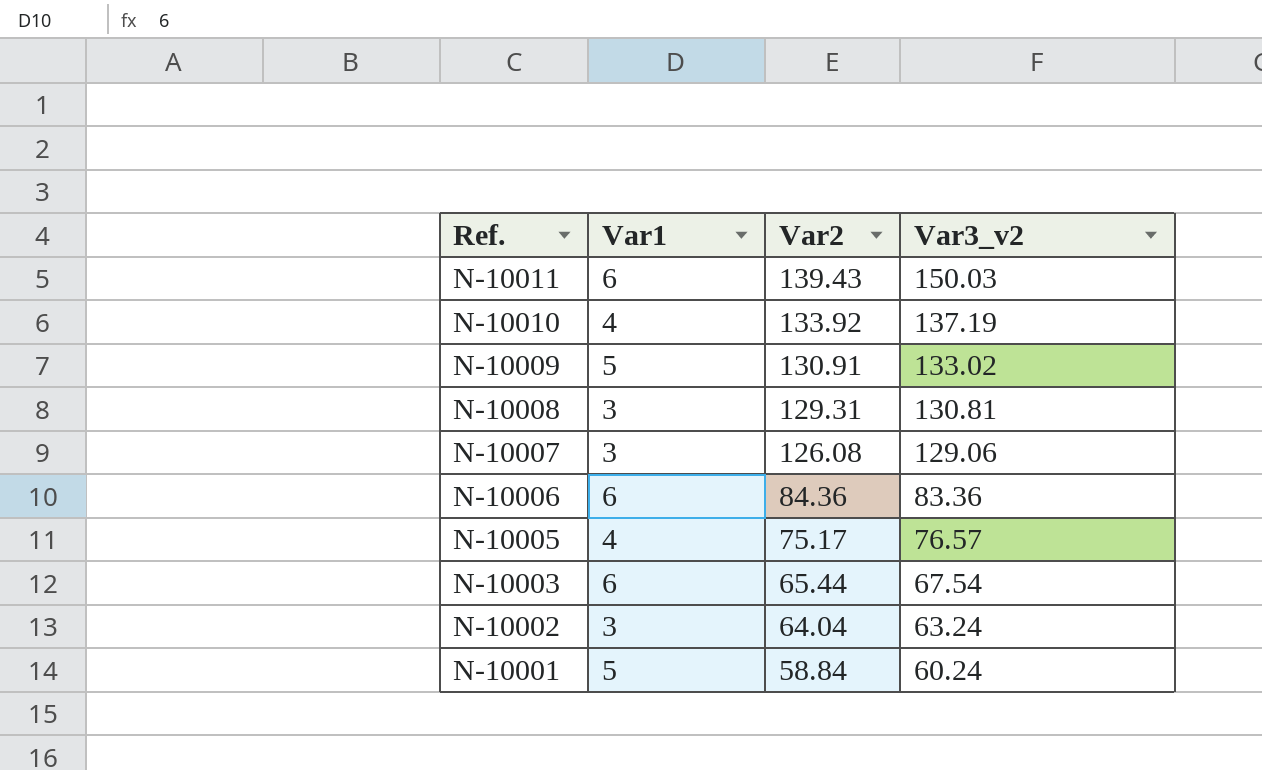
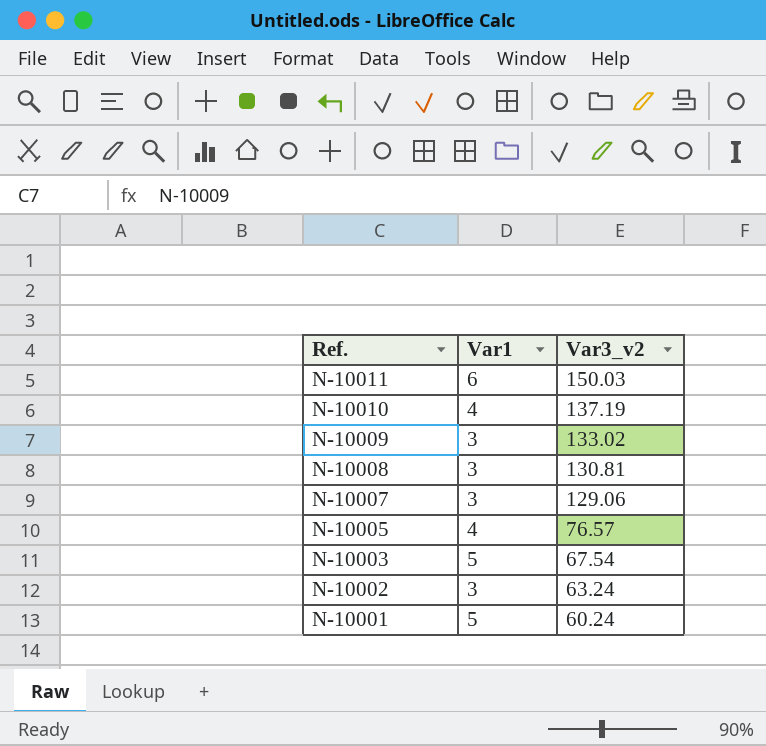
column Var2 | position: 3 -> none
row N-10006: 6 | 84.36 | 83.36 -> none
N-10009 | Var1: 5 -> 3
N-10003 | Var1: 6 -> 5

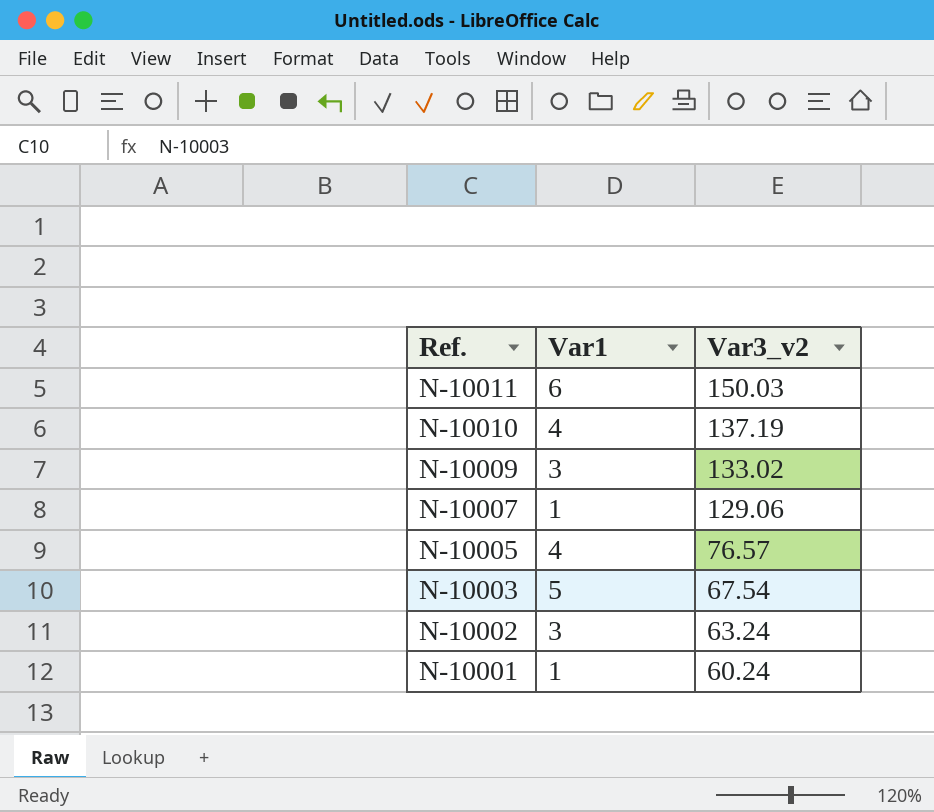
row N-10008: 3 | 130.81 -> none
N-10007 | Var1: 3 -> 1
N-10001 | Var1: 5 -> 1

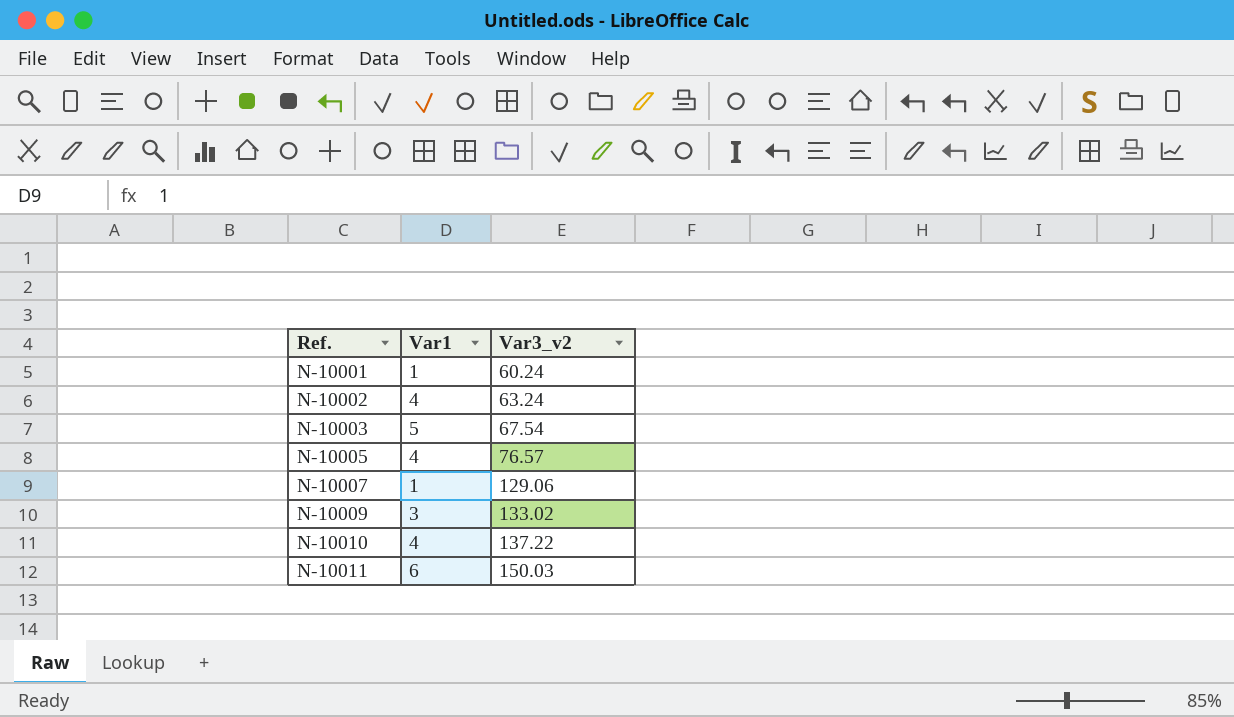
row order: Ref. descending -> Ref. ascending
N-10002 | Var1: 3 -> 4
N-10010 | Var3_v2: 137.19 -> 137.22

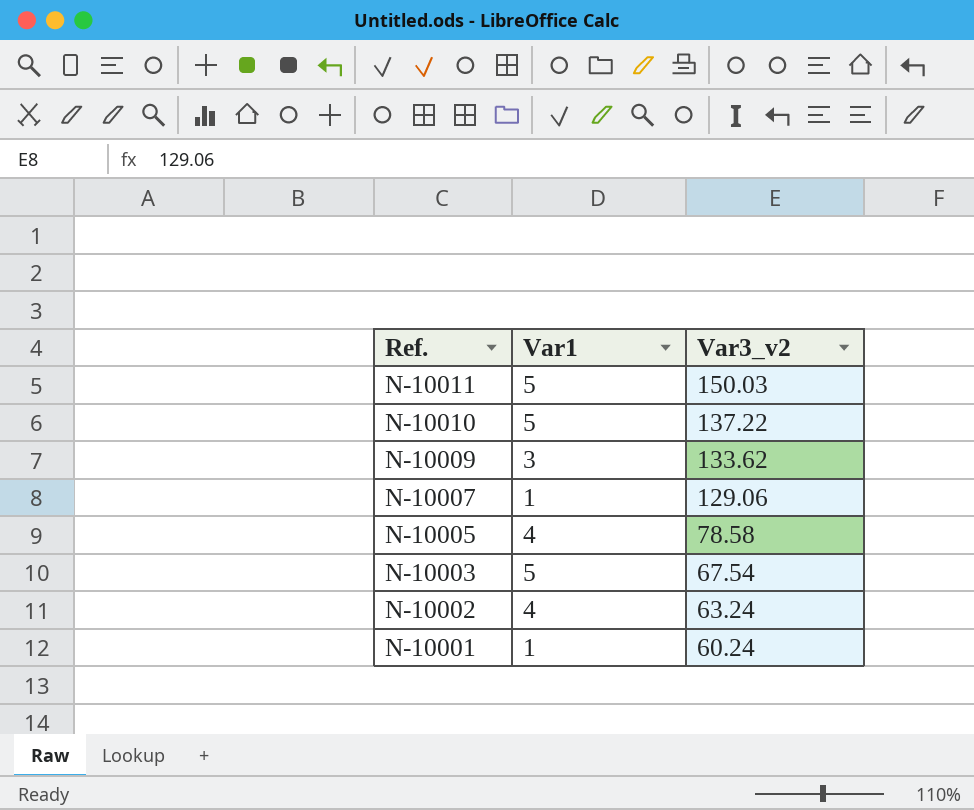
row order: Ref. ascending -> Ref. descending
N-10011 | Var1: 6 -> 5
N-10010 | Var1: 4 -> 5
N-10009 | Var3_v2: 133.02 -> 133.62
N-10005 | Var3_v2: 76.57 -> 78.58

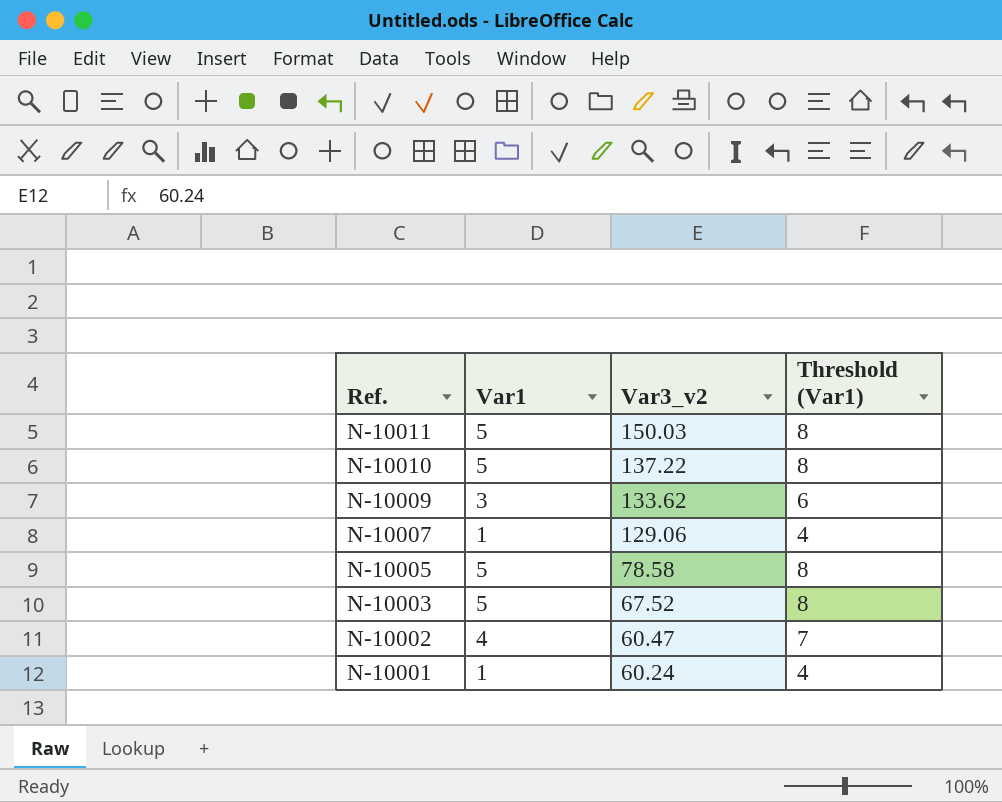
column Threshold (Var1) | formula: none -> [Var1] + 3
N-10005 | Var1: 4 -> 5
N-10003 | Var3_v2: 67.54 -> 67.52
N-10002 | Var3_v2: 63.24 -> 60.47

